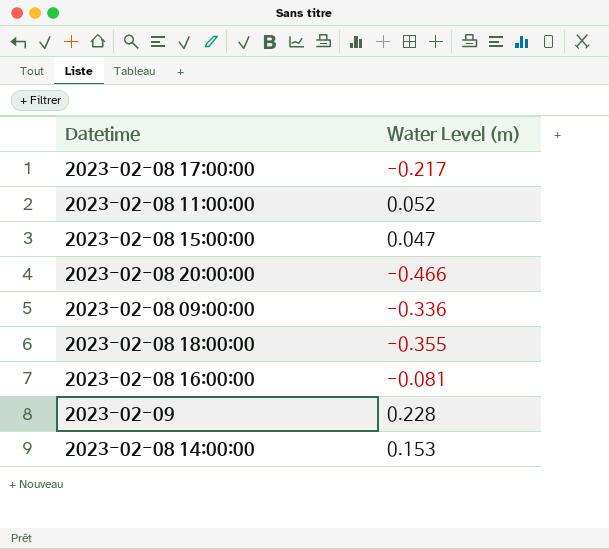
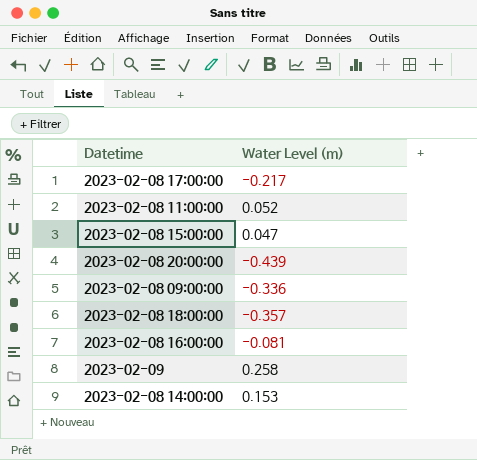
2023-02-08 20:00:00 | Water Level (m): -0.466 -> -0.439
2023-02-08 18:00:00 | Water Level (m): -0.355 -> -0.357
2023-02-09 | Water Level (m): 0.228 -> 0.258

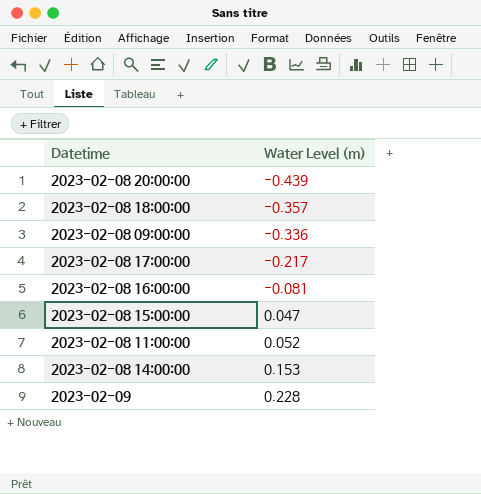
row order: none -> Water Level (m) ascending
2023-02-09 | Water Level (m): 0.258 -> 0.228

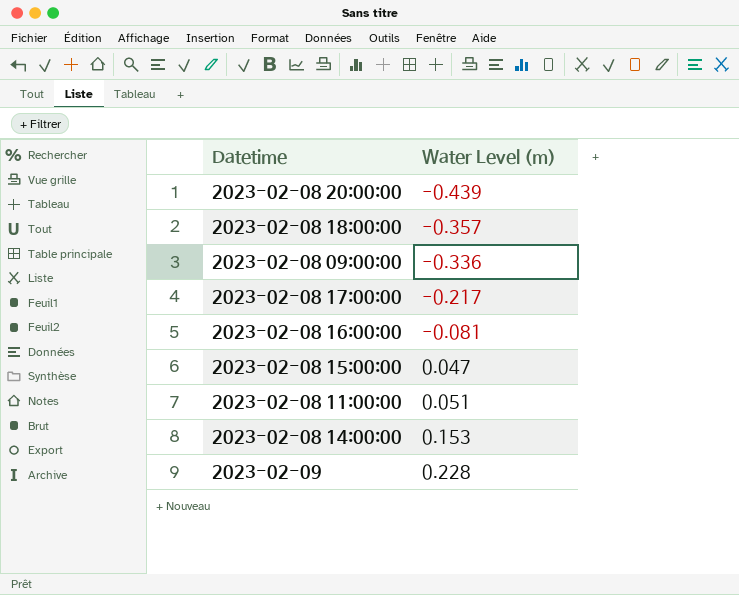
2023-02-08 11:00:00 | Water Level (m): 0.052 -> 0.051

